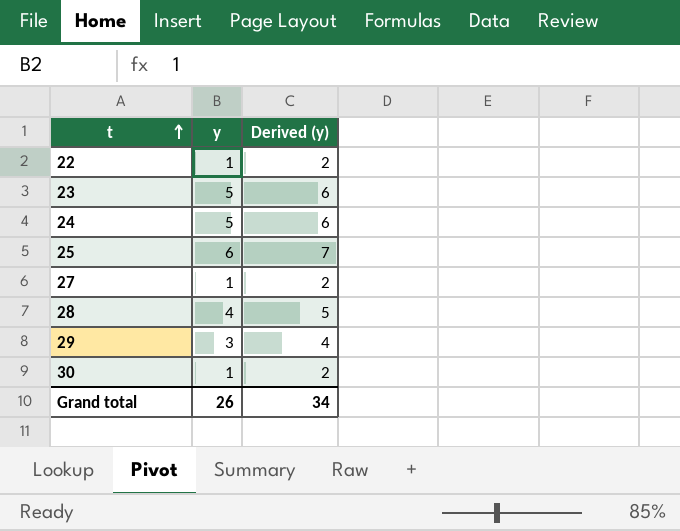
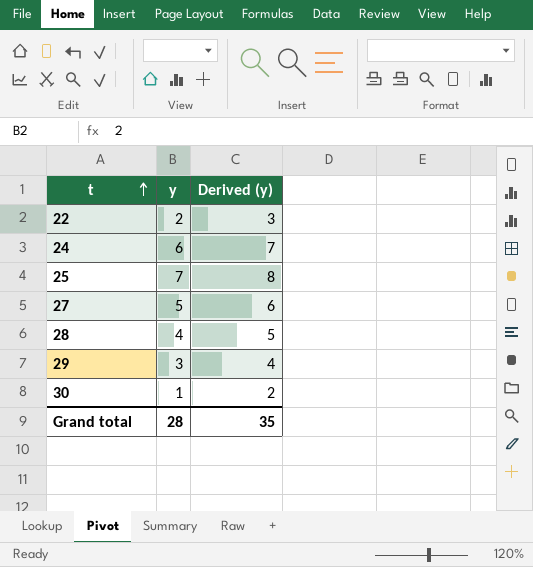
row 23: 5 | 6 -> none
22 | y: 1 -> 2
22 | Derived (y): 2 -> 3
24 | y: 5 -> 6
24 | Derived (y): 6 -> 7
25 | y: 6 -> 7
25 | Derived (y): 7 -> 8
27 | y: 1 -> 5
27 | Derived (y): 2 -> 6
Grand total | y: 26 -> 28
Grand total | Derived (y): 34 -> 35

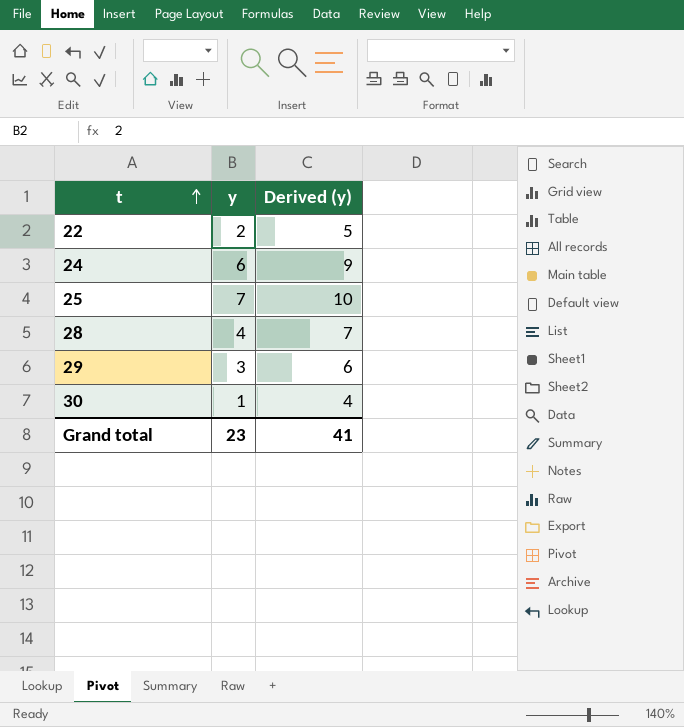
column Derived (y) | formula: [y] + 1 -> [y] + 3
row 27: 5 | 6 -> none
Grand total | y: 28 -> 23
Grand total | Derived (y): 35 -> 41

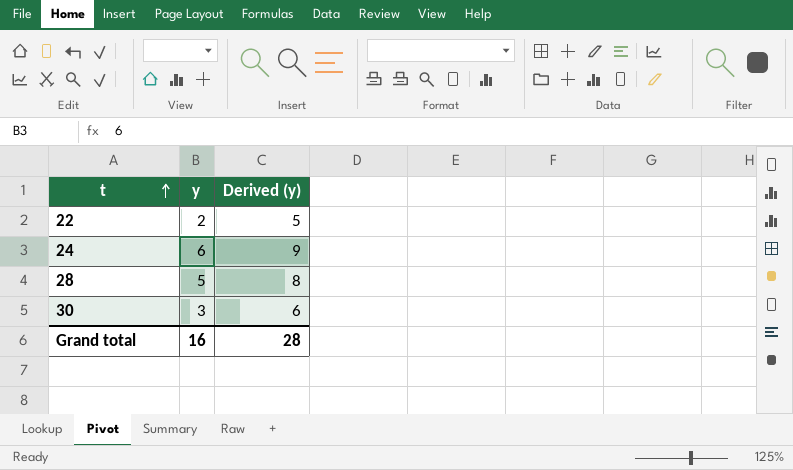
row 25: 7 | 10 -> none
row 29: 3 | 6 -> none
28 | y: 4 -> 5
28 | Derived (y): 7 -> 8
30 | y: 1 -> 3
30 | Derived (y): 4 -> 6
Grand total | y: 23 -> 16
Grand total | Derived (y): 41 -> 28

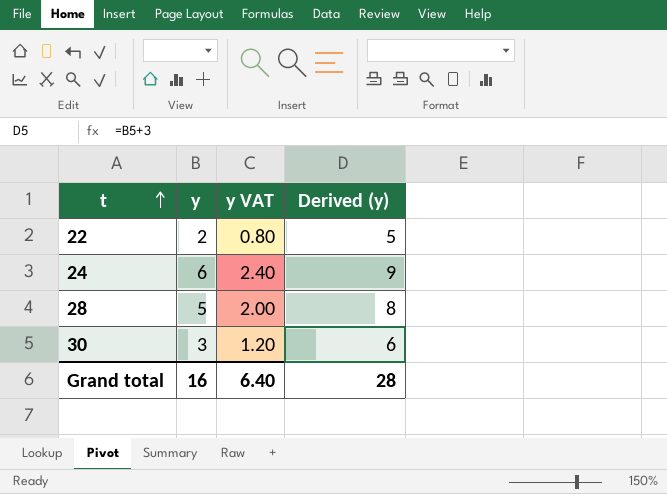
column y VAT | formula: none -> [y] * 0.4

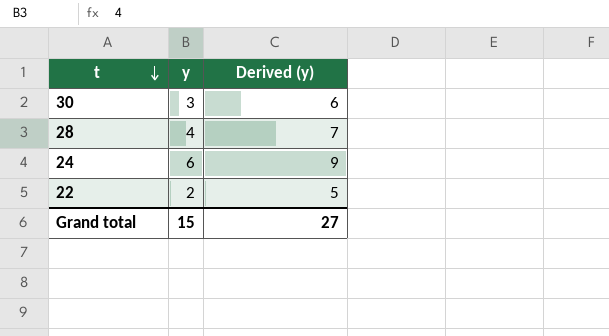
row order: t ascending -> t descending
column y VAT | formula: [y] * 0.4 -> none
28 | y: 5 -> 4
28 | Derived (y): 8 -> 7
Grand total | y: 16 -> 15
Grand total | Derived (y): 28 -> 27

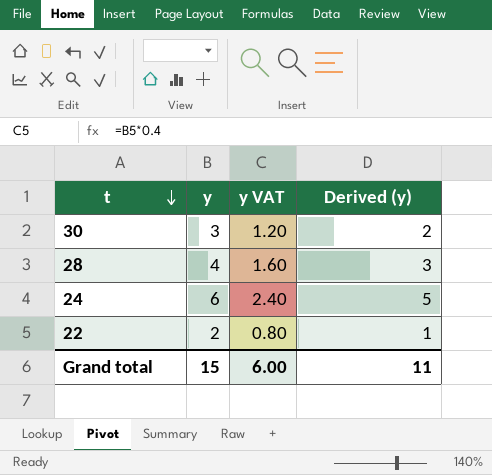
column y VAT | formula: none -> [y] * 0.4
column Derived (y) | formula: [y] + 3 -> [y] - 1
Grand total | Derived (y): 27 -> 11

